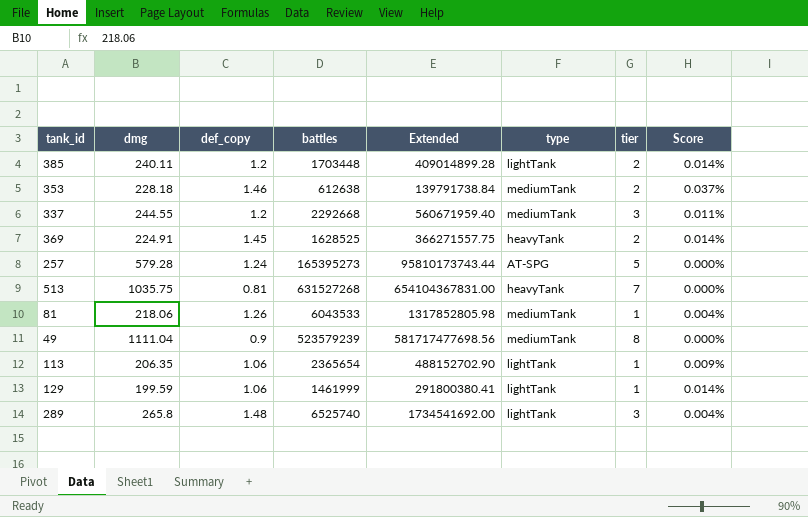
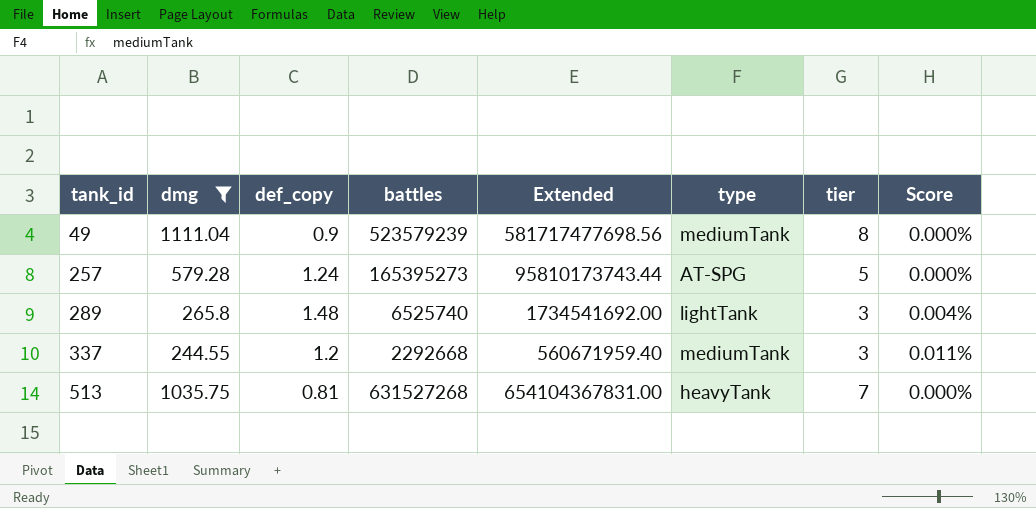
filter: none -> dmg >= 244.55
row order: none -> tank_id ascending

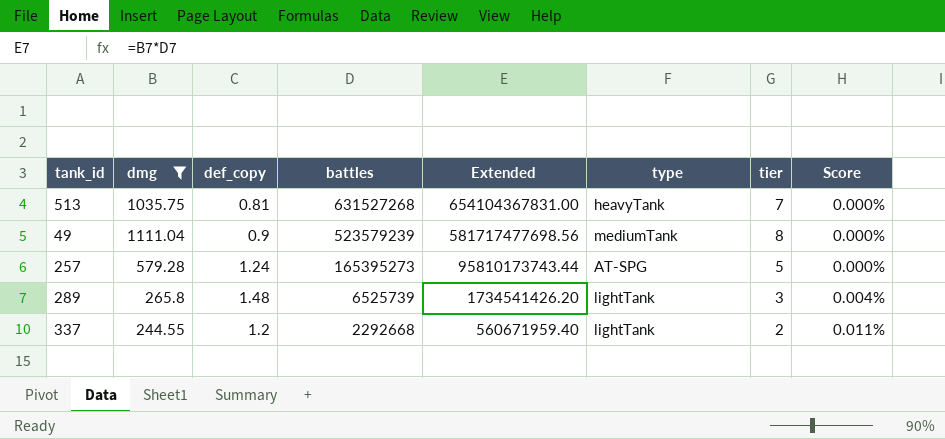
row order: tank_id ascending -> battles descending
289 | battles: 6525740 -> 6525739
289 | Extended: 1734541692.00 -> 1734541426.20
337 | type: mediumTank -> lightTank
337 | tier: 3 -> 2

